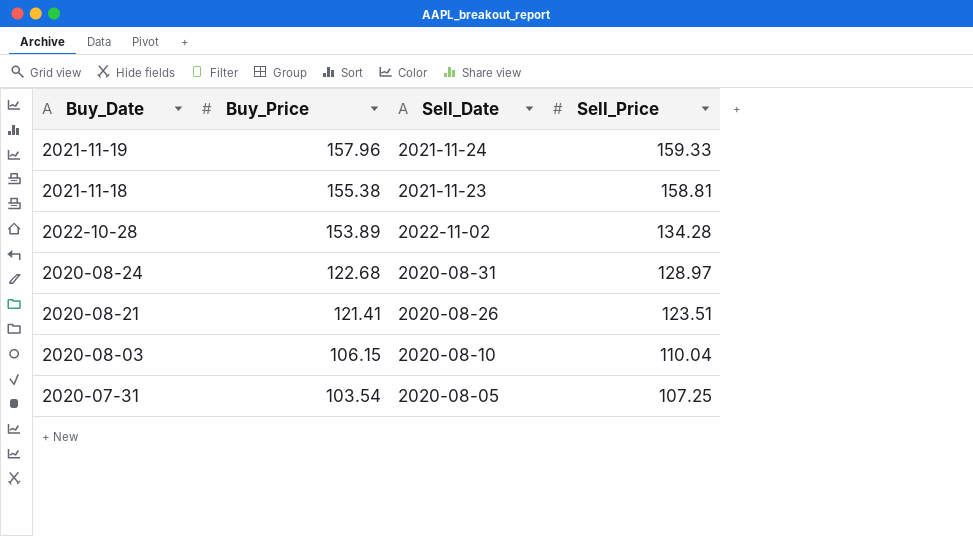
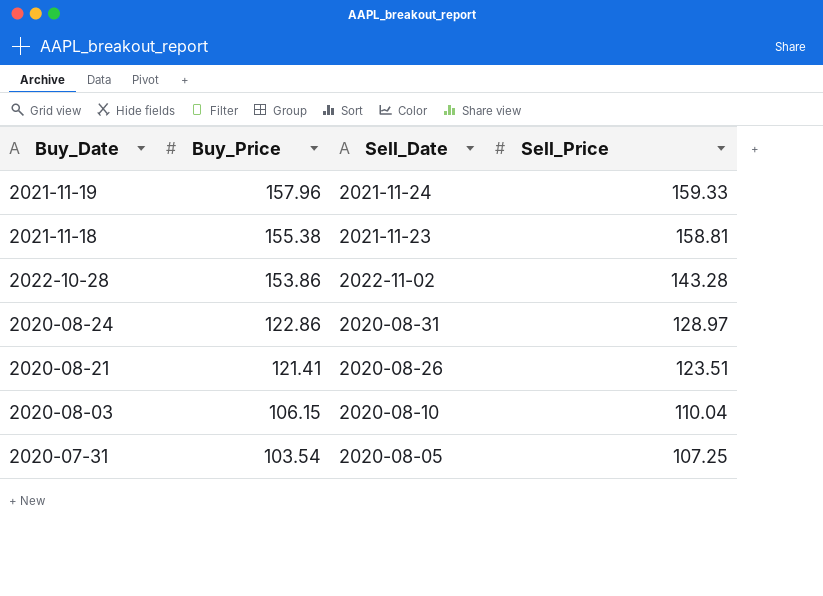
2022-10-28 | Buy_Price: 153.89 -> 153.86
2022-10-28 | Sell_Price: 134.28 -> 143.28
2020-08-24 | Buy_Price: 122.68 -> 122.86

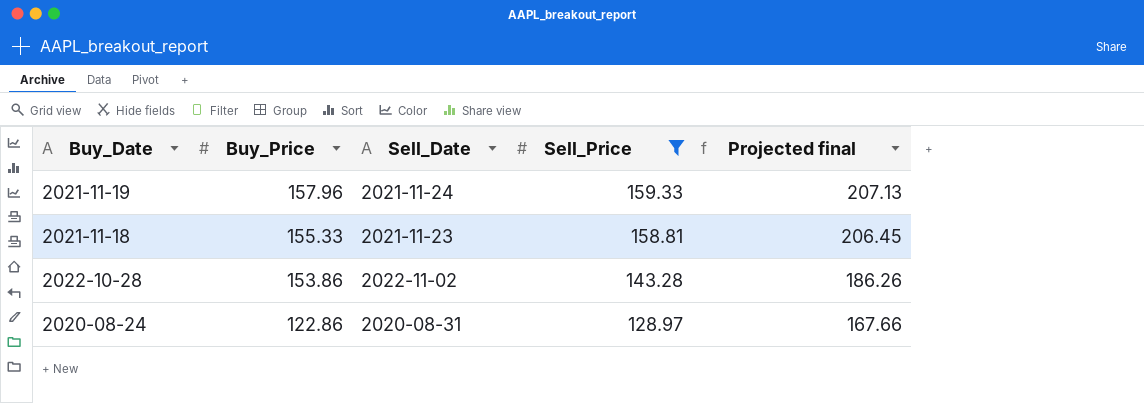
filter: none -> Sell_Price >= 128.97
column Projected final | formula: none -> [Sell_Price] * 1.3
2021-11-18 | Buy_Price: 155.38 -> 155.33

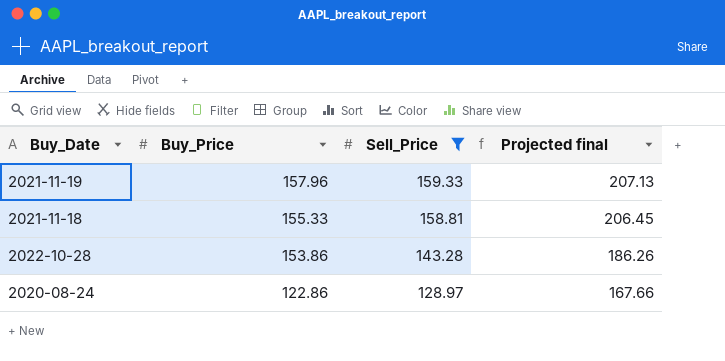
column Sell_Date | position: 3 -> none

